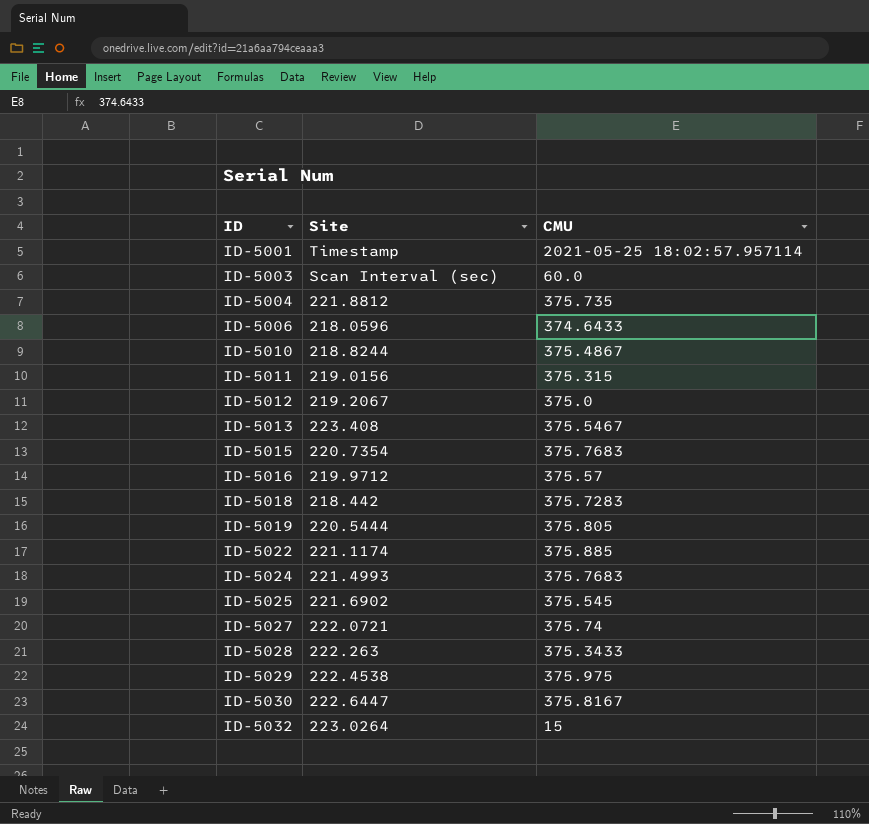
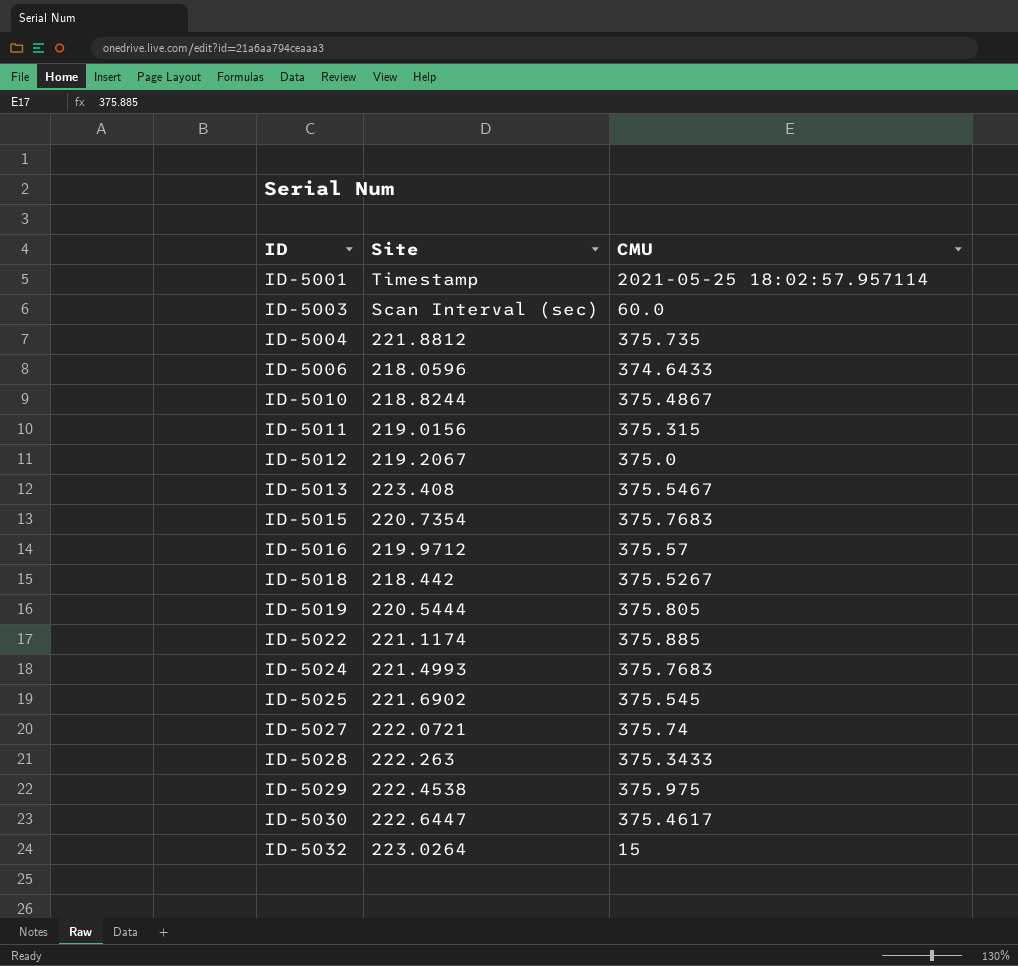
ID-5018 | CMU: 375.7283 -> 375.5267
ID-5030 | CMU: 375.8167 -> 375.4617

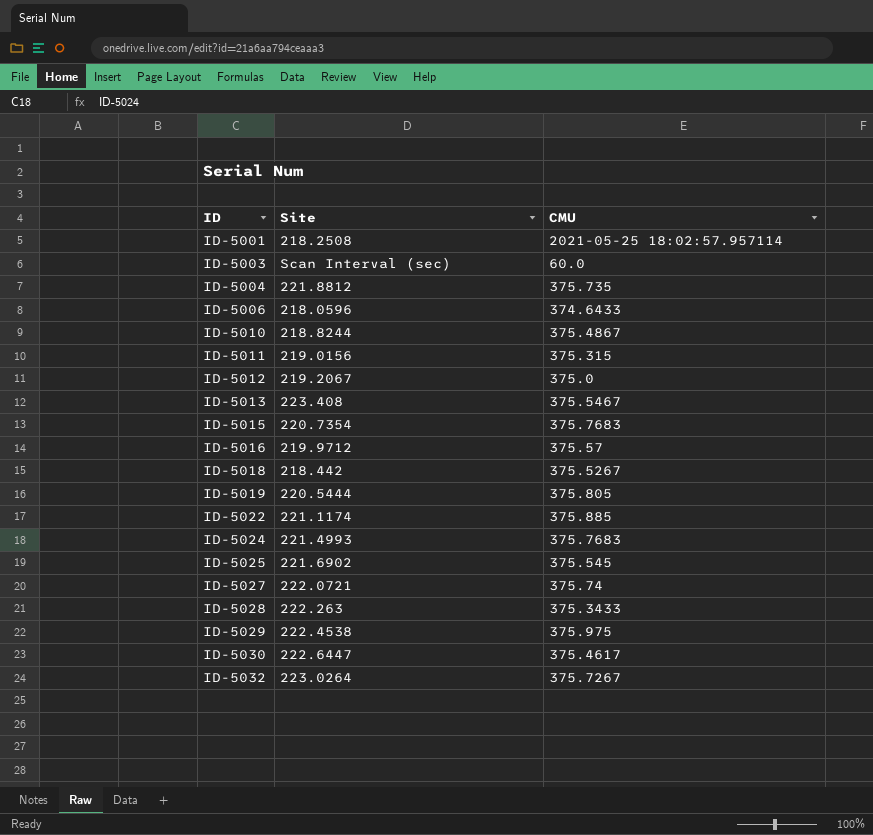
ID-5001 | Site: Timestamp -> 218.2508
ID-5032 | CMU: 15 -> 375.7267

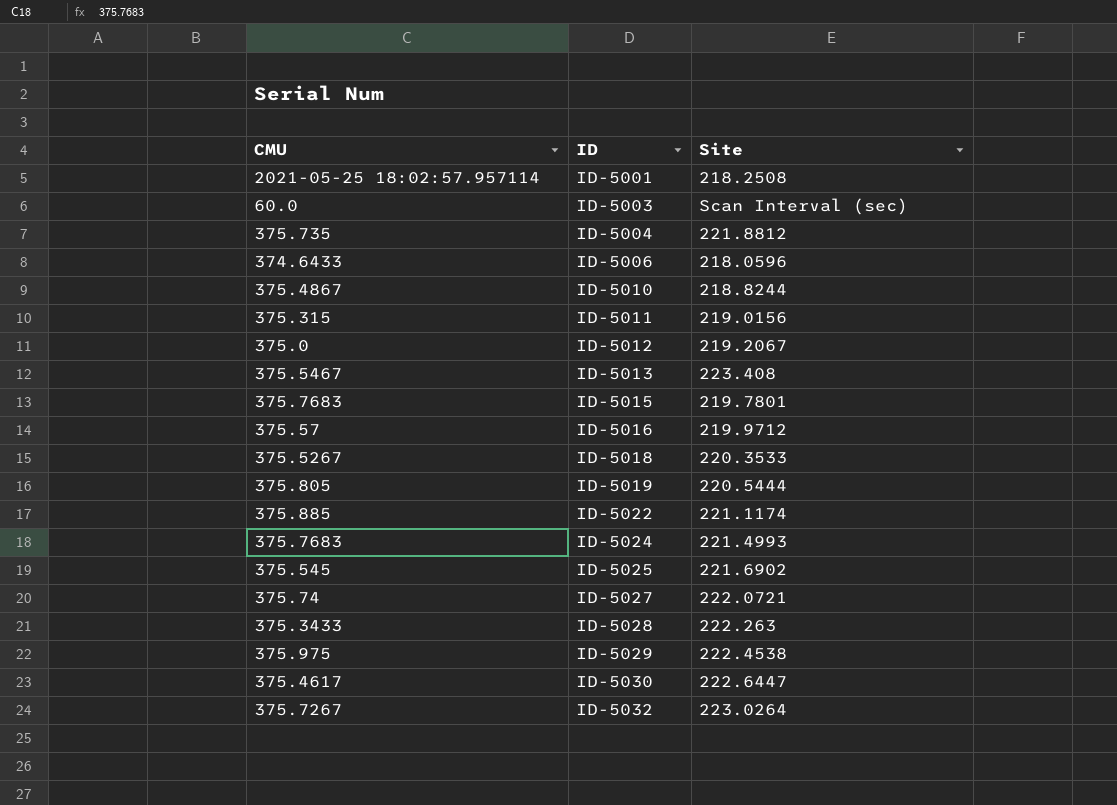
column CMU | position: 3 -> 1
ID-5015 | Site: 220.7354 -> 219.7801
ID-5018 | Site: 218.442 -> 220.3533

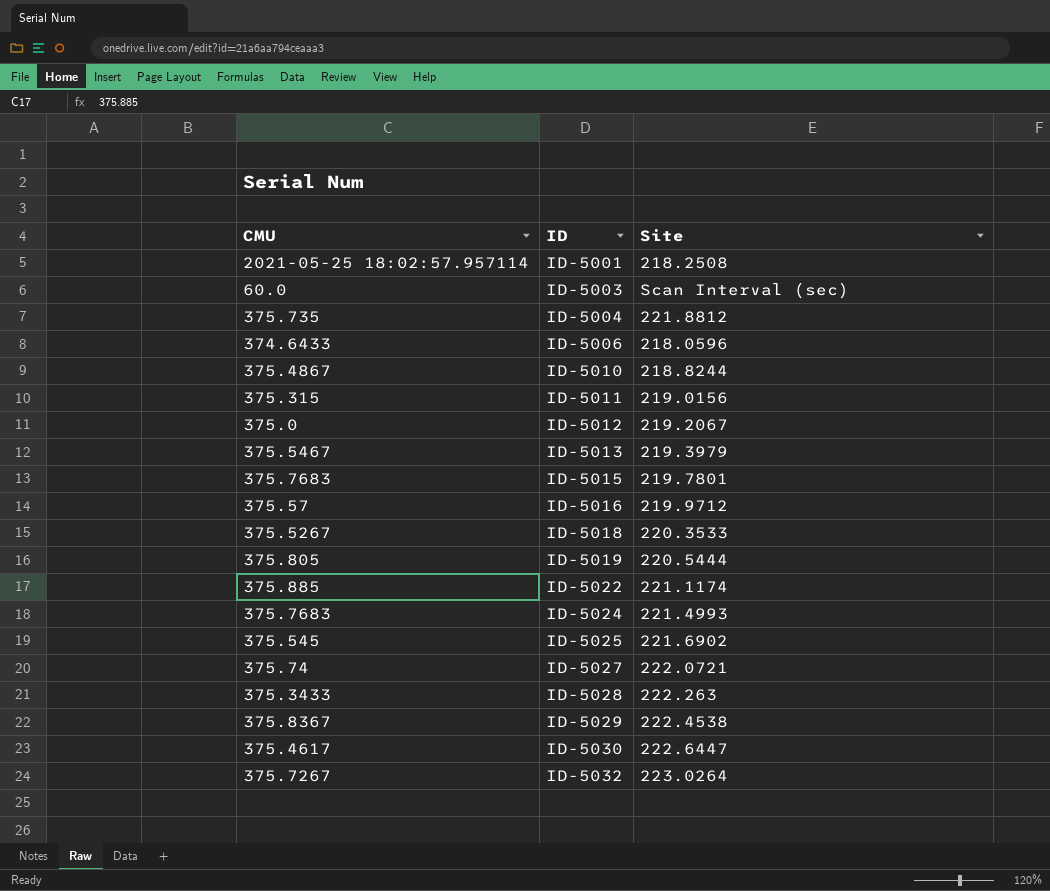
ID-5013 | Site: 223.408 -> 219.3979
ID-5029 | CMU: 375.975 -> 375.8367

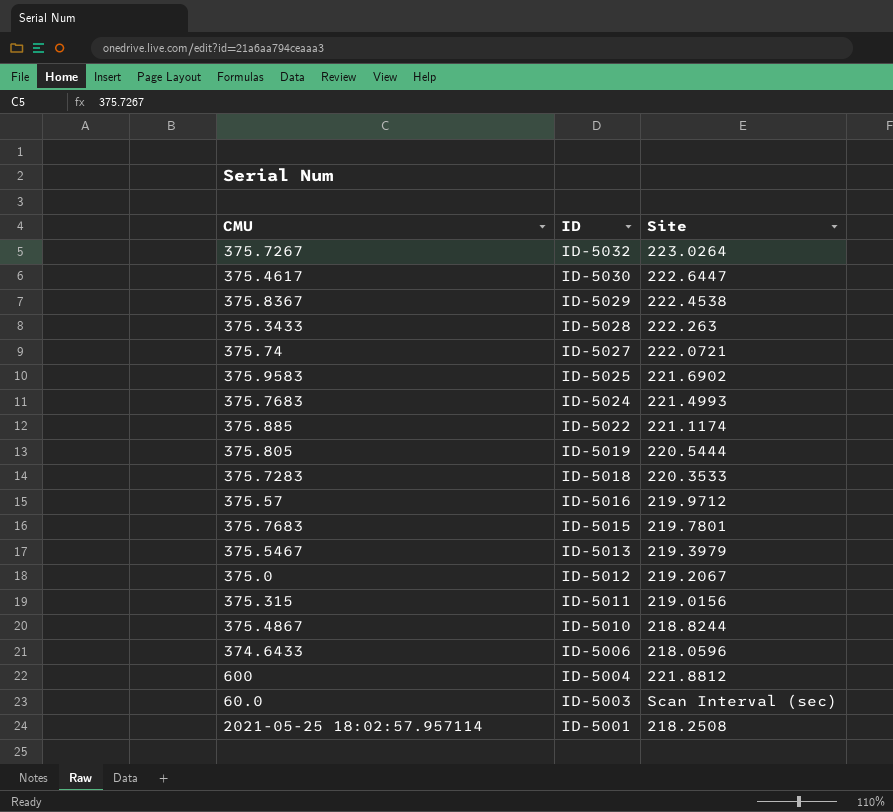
row order: ID ascending -> ID descending
ID-5025 | CMU: 375.545 -> 375.9583
ID-5018 | CMU: 375.5267 -> 375.7283
ID-5004 | CMU: 375.735 -> 600

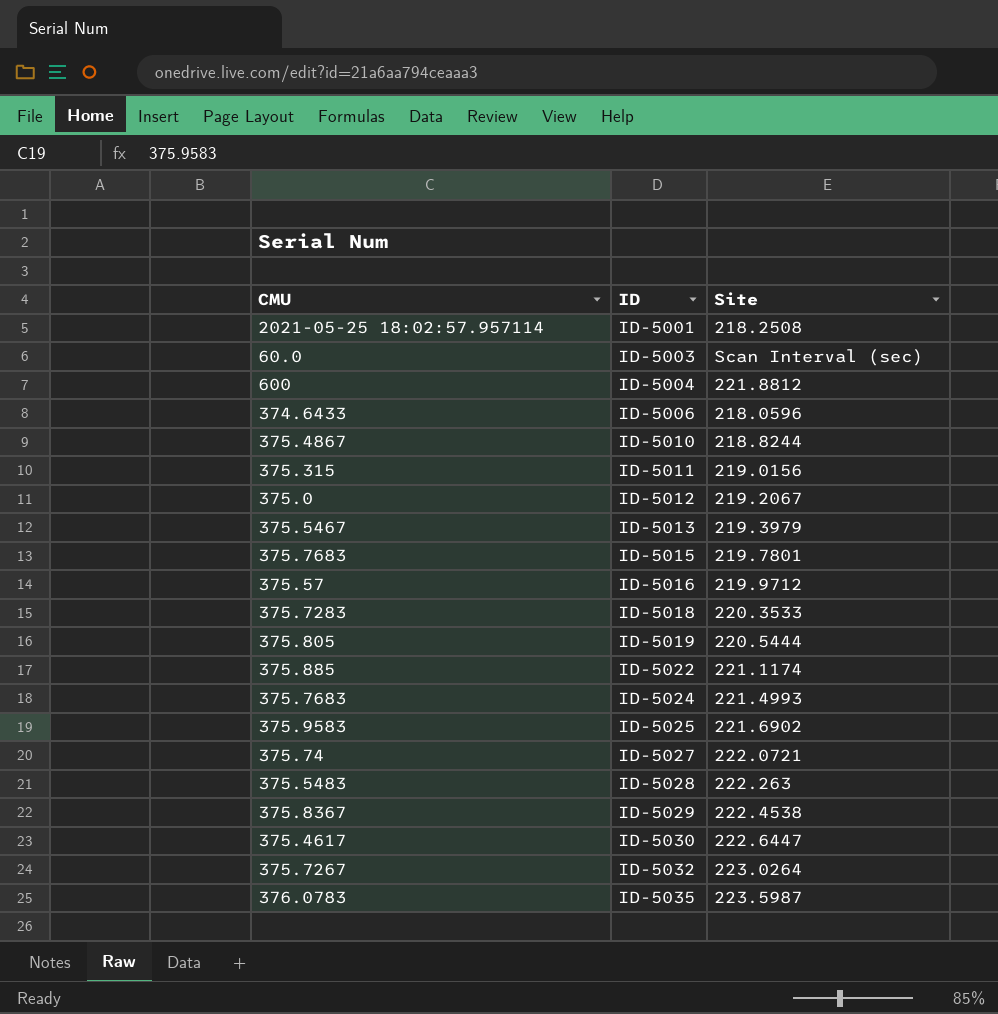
row order: ID descending -> ID ascending
ID-5028 | CMU: 375.3433 -> 375.5483
row ID-5035: none -> 376.0783 | 223.5987

